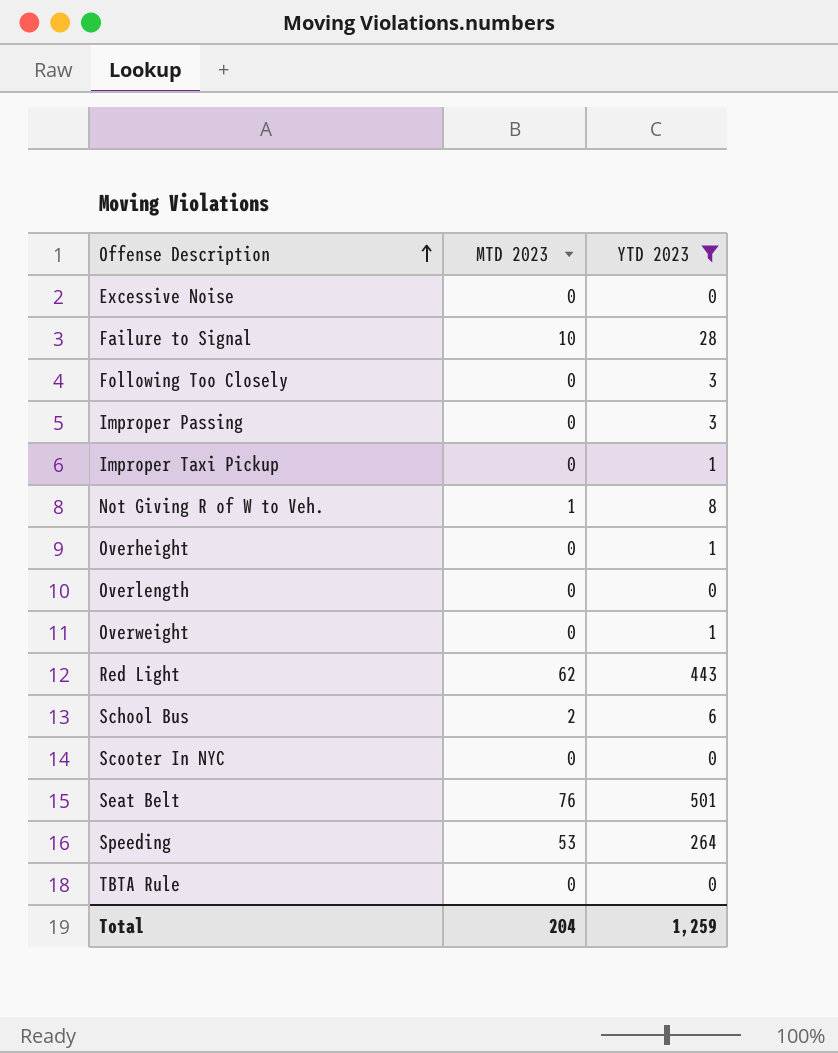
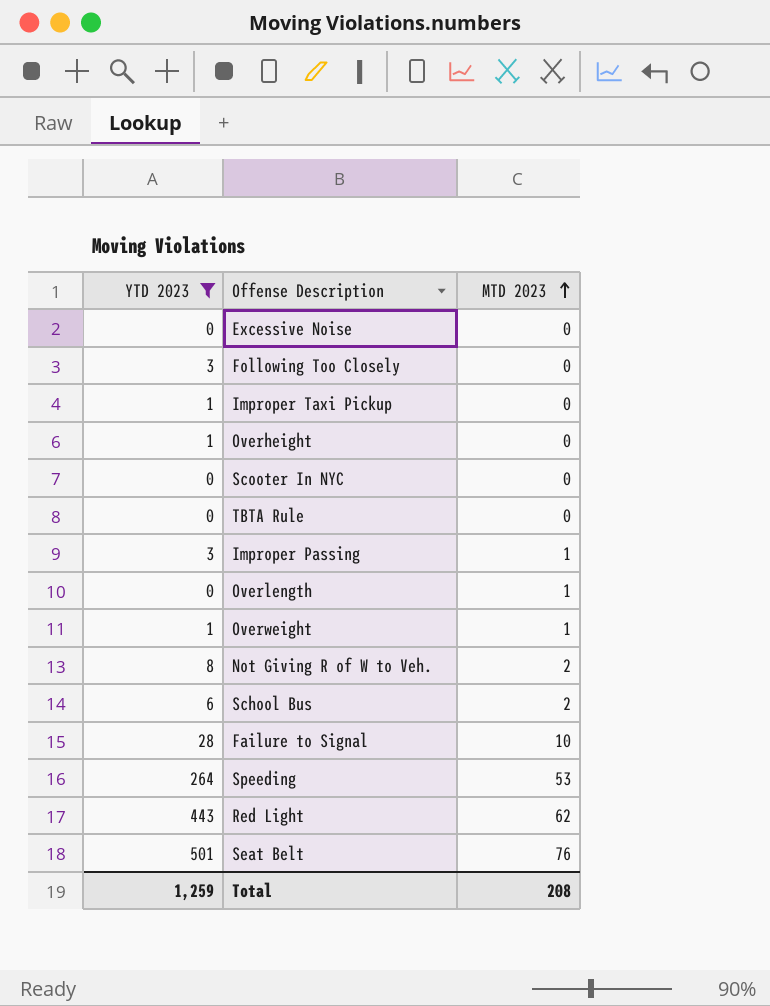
row order: Offense Description ascending -> MTD 2023 ascending
column YTD 2023 | position: 3 -> 1
Improper Passing | MTD 2023: 0 -> 1
Overlength | MTD 2023: 0 -> 1
Overweight | MTD 2023: 0 -> 1
Not Giving R of W to Veh. | MTD 2023: 1 -> 2
Total | MTD 2023: 204 -> 208

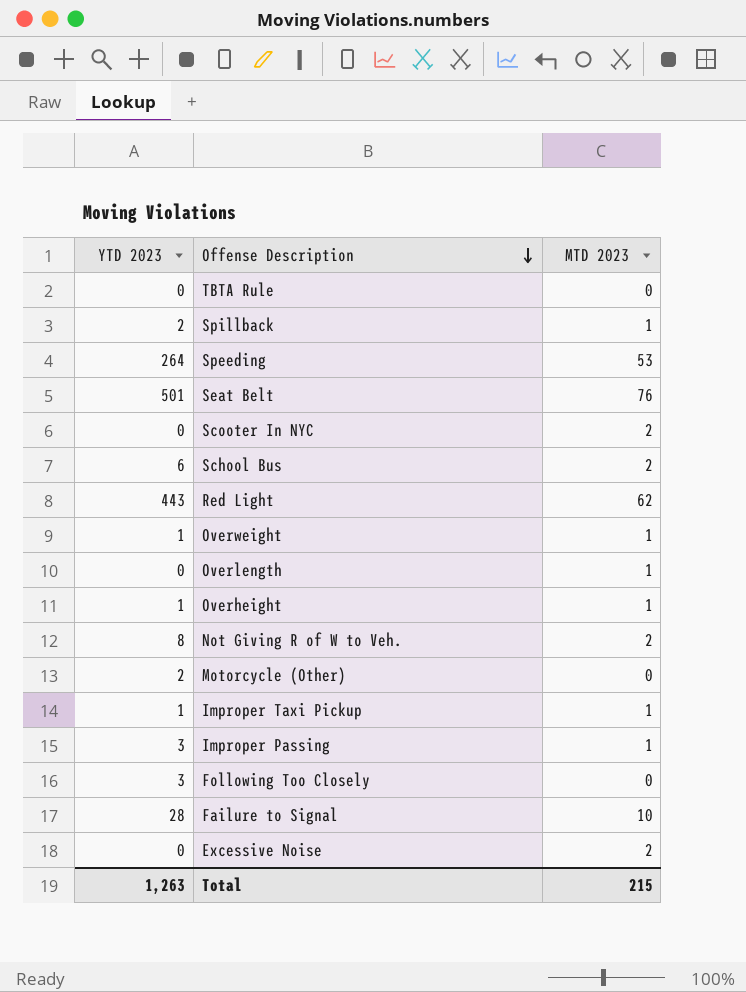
filter: YTD 2023 != 2 -> none
row order: MTD 2023 ascending -> Offense Description descending
Scooter In NYC | MTD 2023: 0 -> 2
Overheight | MTD 2023: 0 -> 1
Improper Taxi Pickup | MTD 2023: 0 -> 1
Excessive Noise | MTD 2023: 0 -> 2
Total | YTD 2023: 1,259 -> 1,263
Total | MTD 2023: 208 -> 215

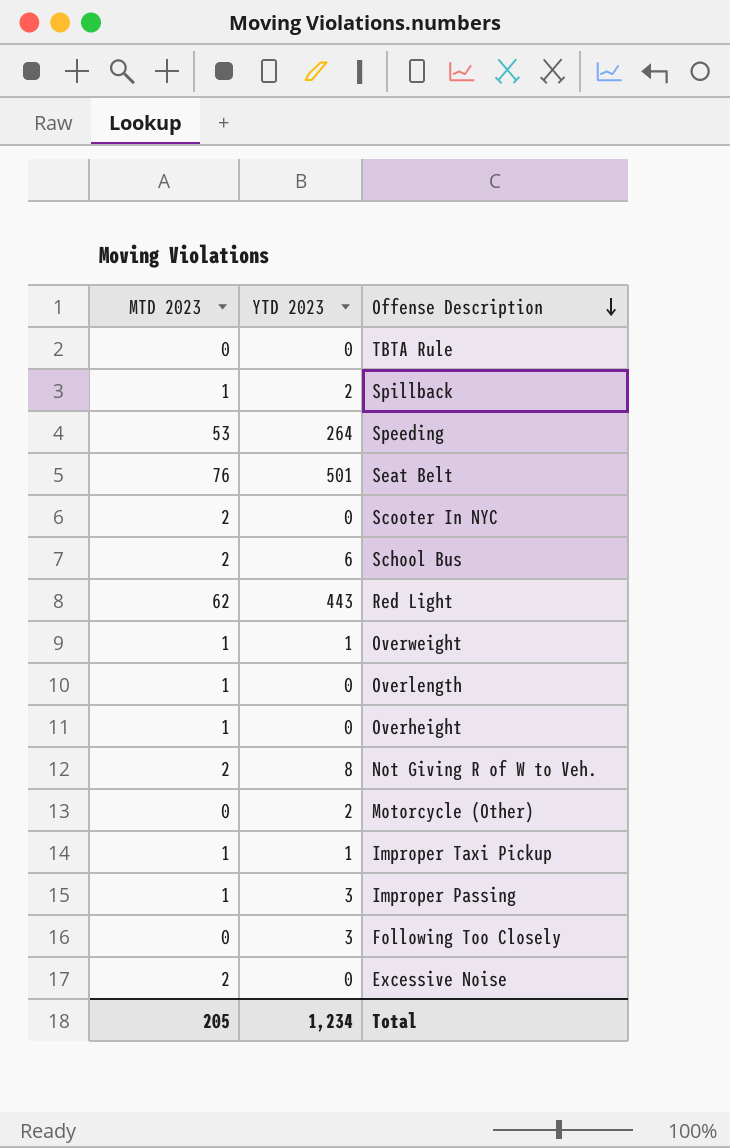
column MTD 2023 | position: 3 -> 1
row Failure to Signal: 28 | 10 -> none
Overheight | YTD 2023: 1 -> 0
Total | MTD 2023: 215 -> 205
Total | YTD 2023: 1,263 -> 1,234

